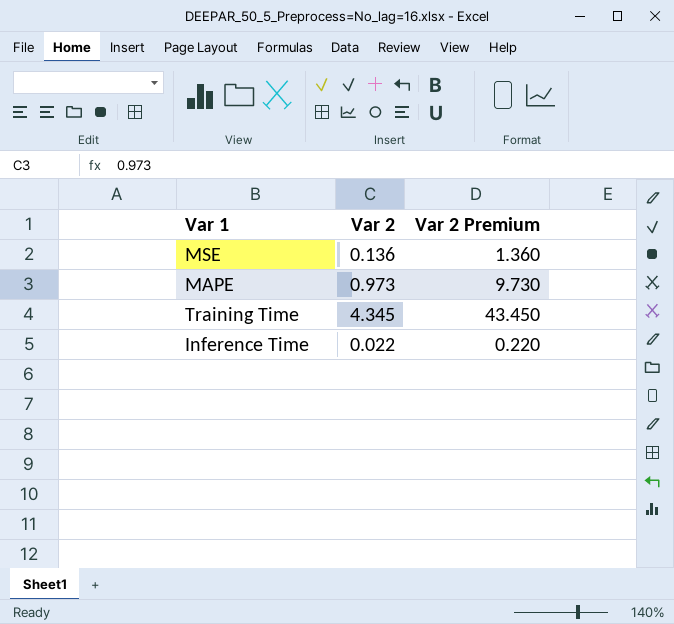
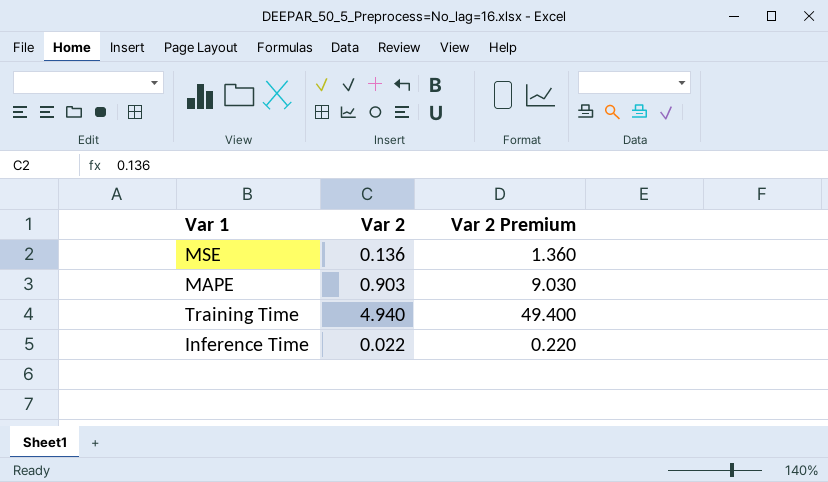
MAPE | Var 2: 0.973 -> 0.903
MAPE | Var 2 Premium: 9.730 -> 9.030
Training Time | Var 2: 4.345 -> 4.940
Training Time | Var 2 Premium: 43.450 -> 49.400

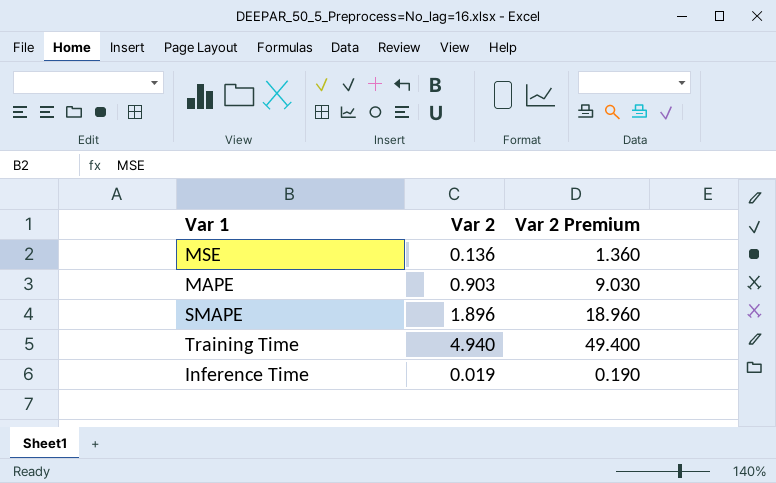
row SMAPE: none -> 1.896 | 18.960
Inference Time | Var 2: 0.022 -> 0.019
Inference Time | Var 2 Premium: 0.220 -> 0.190

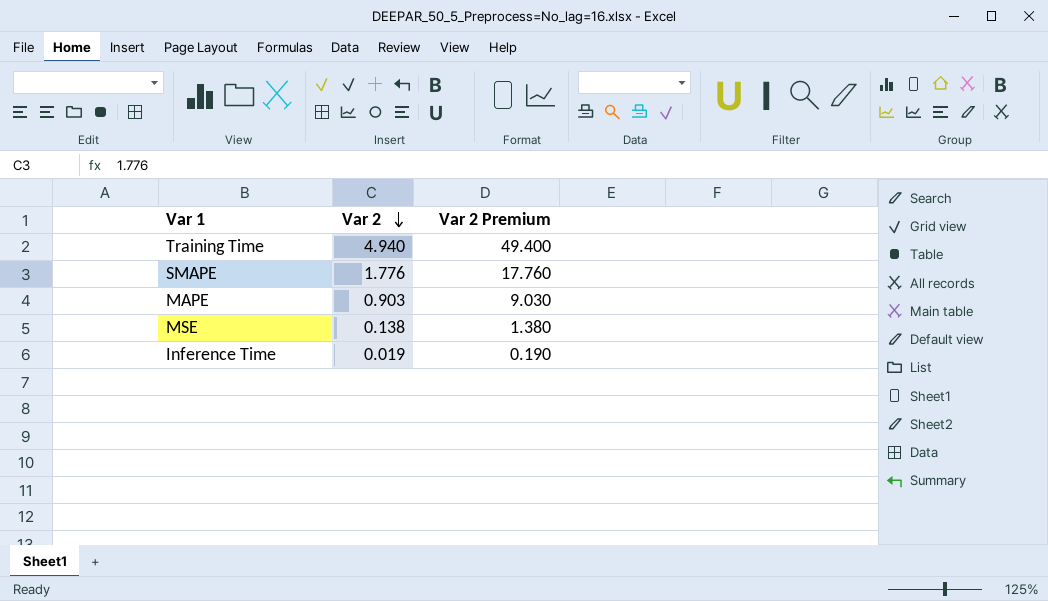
row order: none -> Var 2 descending
SMAPE | Var 2: 1.896 -> 1.776
SMAPE | Var 2 Premium: 18.960 -> 17.760
MSE | Var 2: 0.136 -> 0.138
MSE | Var 2 Premium: 1.360 -> 1.380

